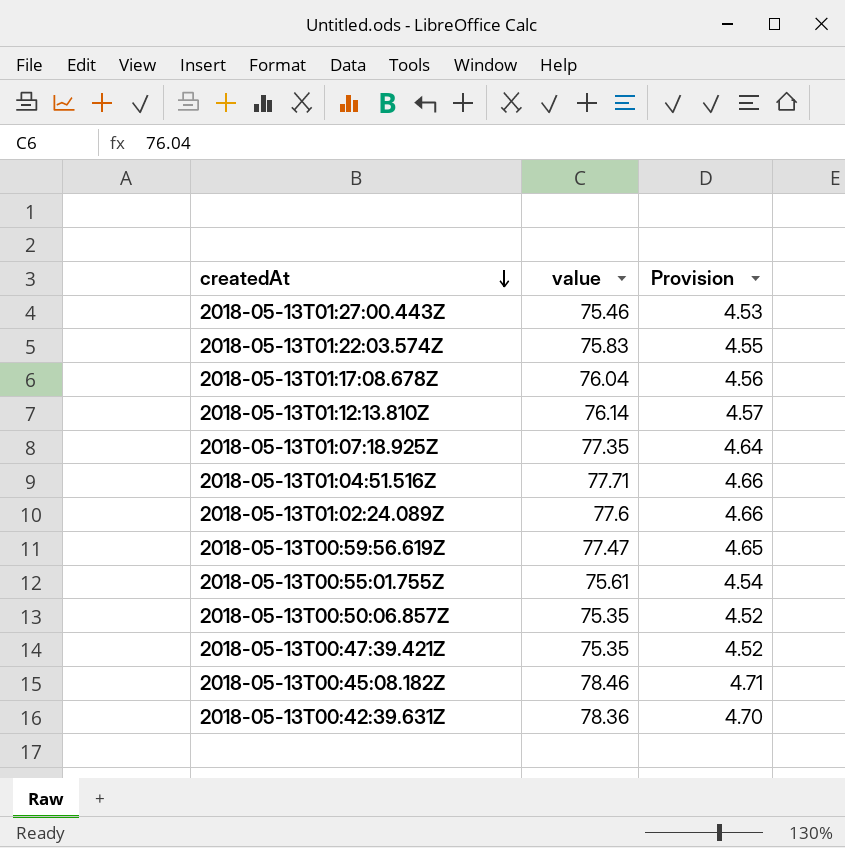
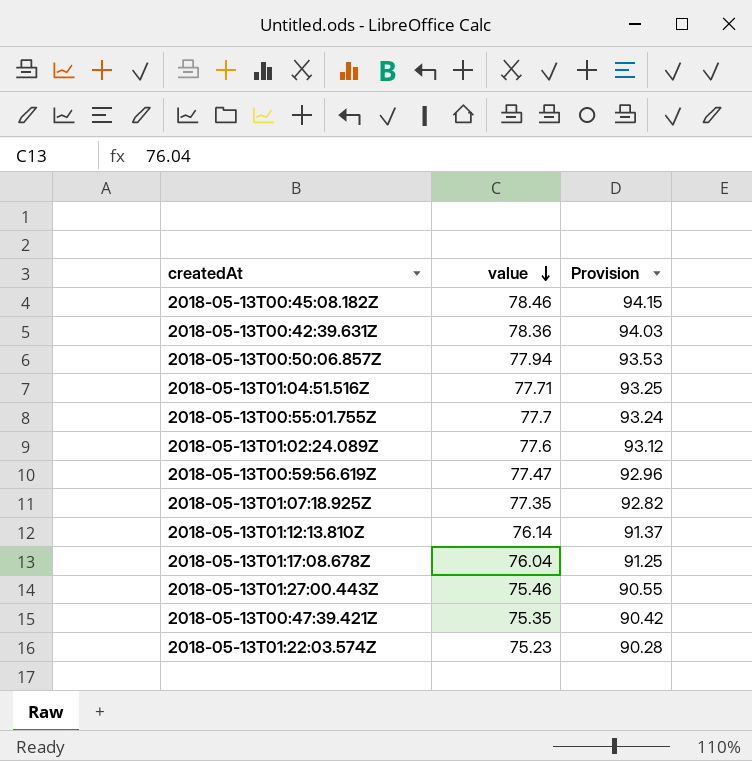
row order: createdAt descending -> value descending
column Provision | formula: [value] * 0.06 -> [value] * 1.2
2018-05-13T00:50:06.857Z | value: 75.35 -> 77.94
2018-05-13T00:55:01.755Z | value: 75.61 -> 77.7
2018-05-13T01:22:03.574Z | value: 75.83 -> 75.23

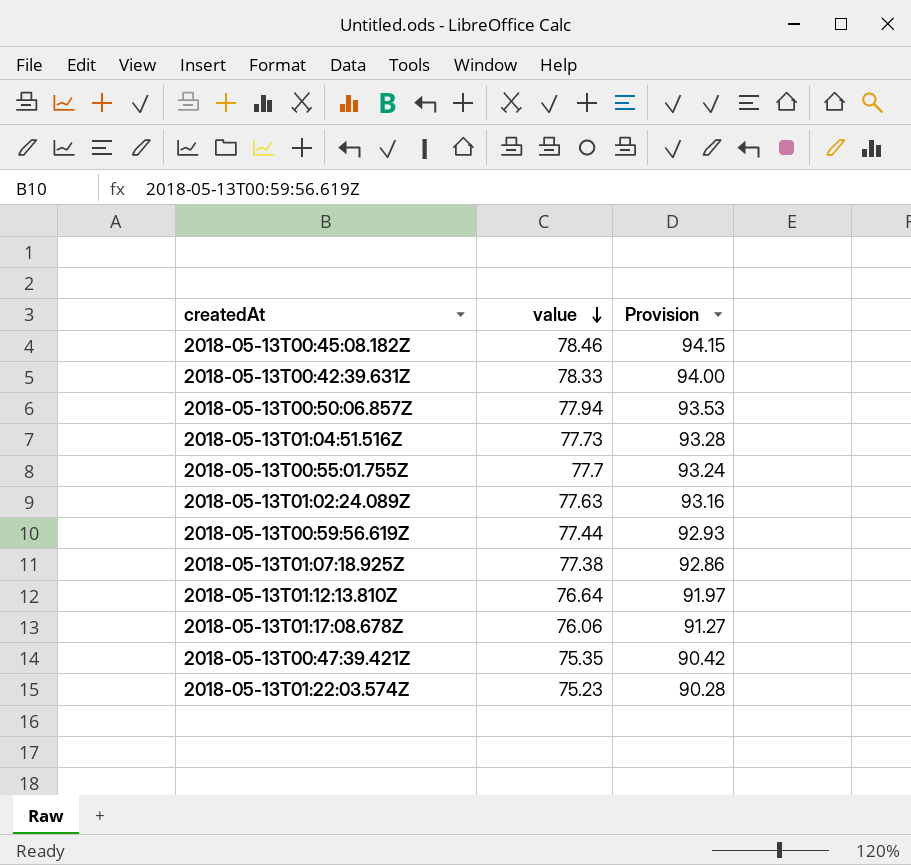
row 2018-05-13T01:27:00.443Z: 75.46 | 90.55 -> none
2018-05-13T00:42:39.631Z | value: 78.36 -> 78.33
2018-05-13T00:42:39.631Z | Provision: 94.03 -> 94.00
2018-05-13T01:04:51.516Z | value: 77.71 -> 77.73
2018-05-13T01:04:51.516Z | Provision: 93.25 -> 93.28
2018-05-13T01:02:24.089Z | value: 77.6 -> 77.63
2018-05-13T01:02:24.089Z | Provision: 93.12 -> 93.16
2018-05-13T00:59:56.619Z | value: 77.47 -> 77.44
2018-05-13T00:59:56.619Z | Provision: 92.96 -> 92.93
2018-05-13T01:07:18.925Z | value: 77.35 -> 77.38
2018-05-13T01:07:18.925Z | Provision: 92.82 -> 92.86
2018-05-13T01:12:13.810Z | value: 76.14 -> 76.64
2018-05-13T01:12:13.810Z | Provision: 91.37 -> 91.97
2018-05-13T01:17:08.678Z | value: 76.04 -> 76.06
2018-05-13T01:17:08.678Z | Provision: 91.25 -> 91.27

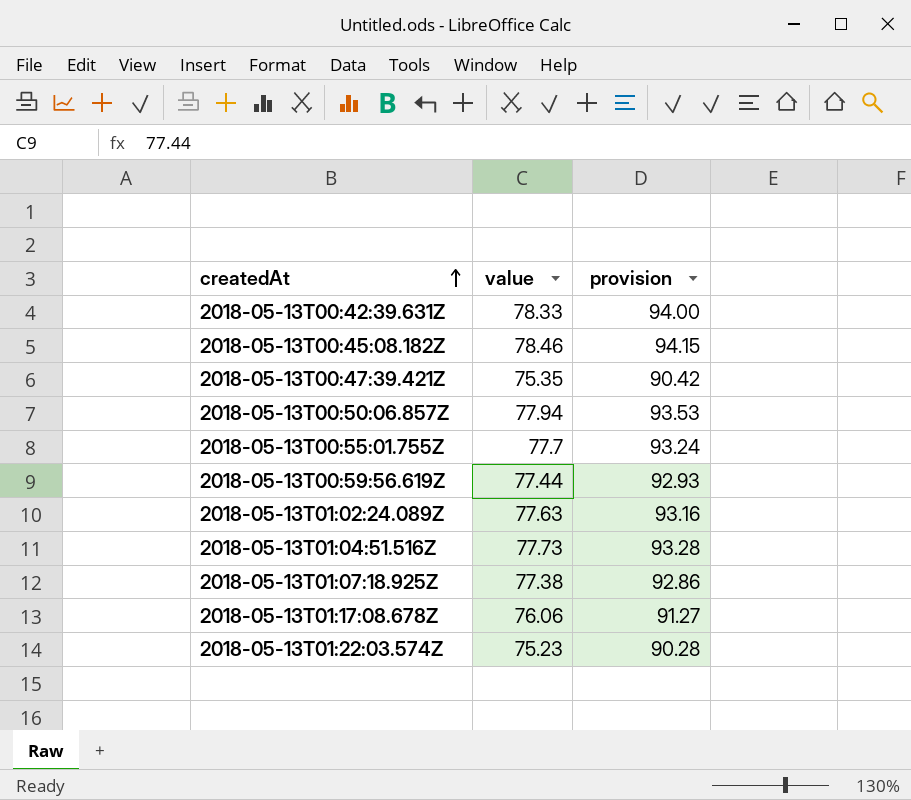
row order: value descending -> createdAt ascending
column name: Provision -> provision
row 2018-05-13T01:12:13.810Z: 76.64 | 91.97 -> none

